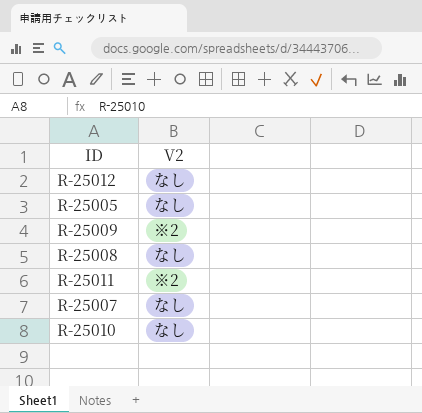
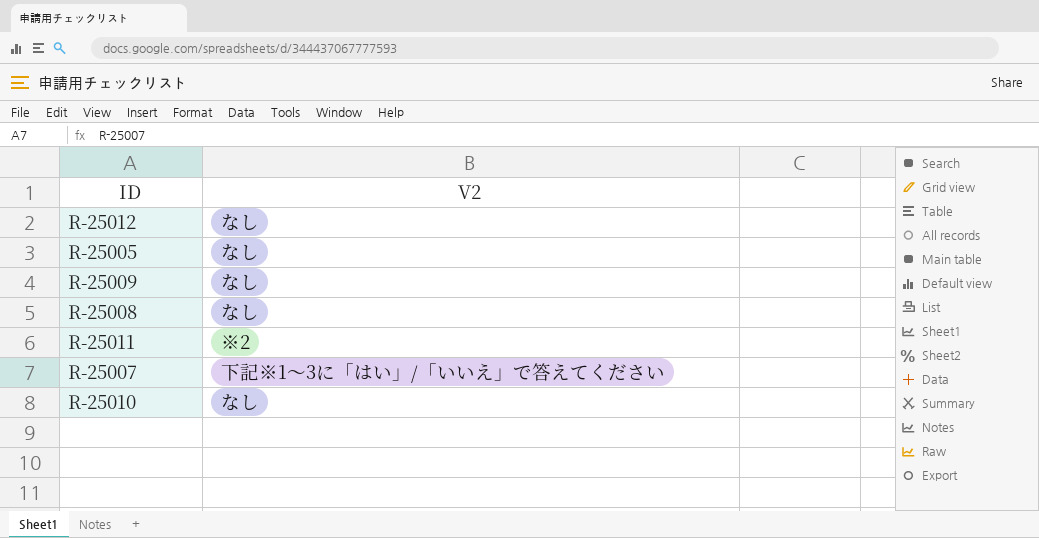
R-25009 | V2: ※2 -> なし
R-25007 | V2: なし -> 下記※1～3に「はい」/「いいえ」で答えてください

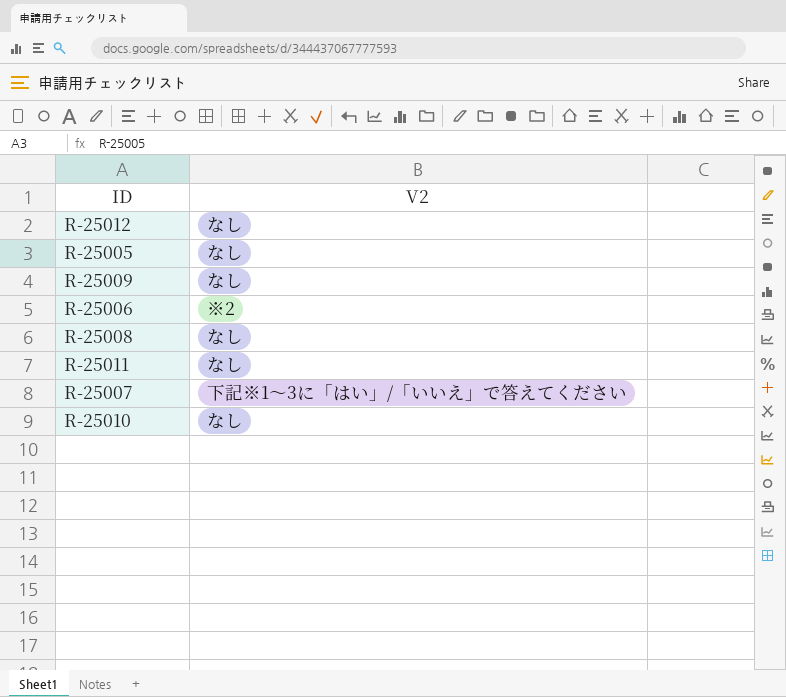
row R-25006: none -> ※2
R-25011 | V2: ※2 -> なし

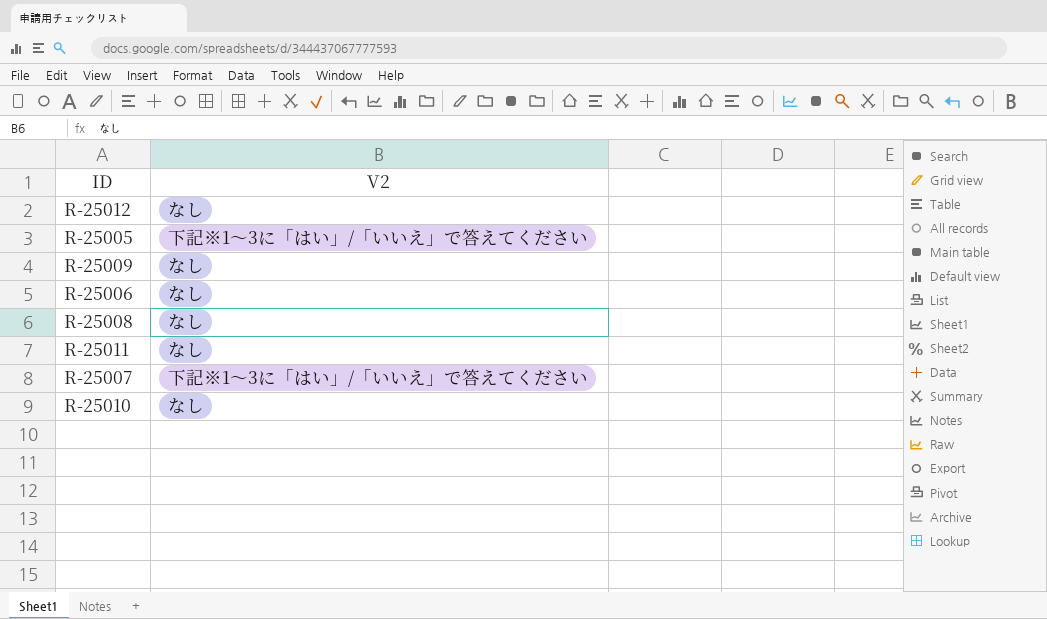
R-25005 | V2: なし -> 下記※1～3に「はい」/「いいえ」で答えてください
R-25006 | V2: ※2 -> なし

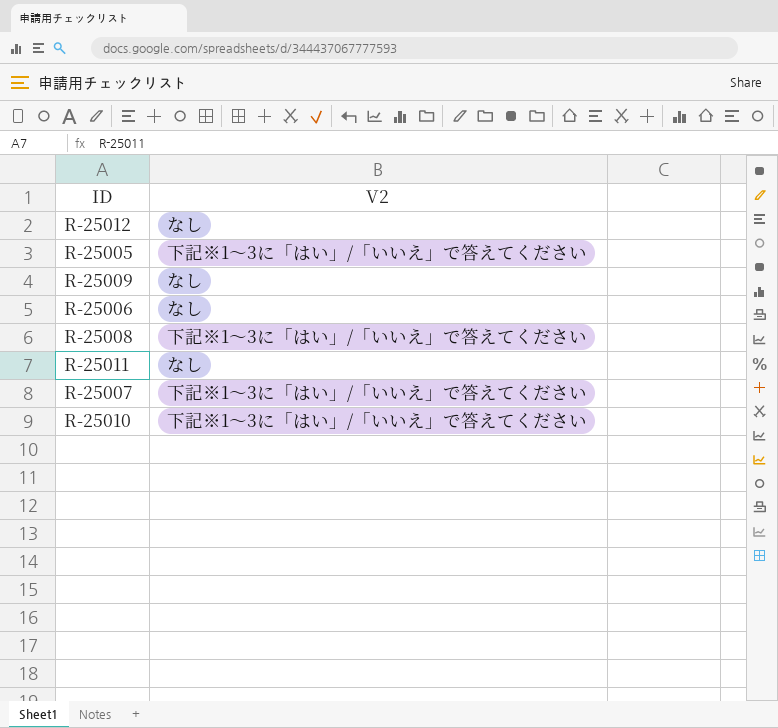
R-25008 | V2: なし -> 下記※1～3に「はい」/「いいえ」で答えてください
R-25010 | V2: なし -> 下記※1～3に「はい」/「いいえ」で答えてください

